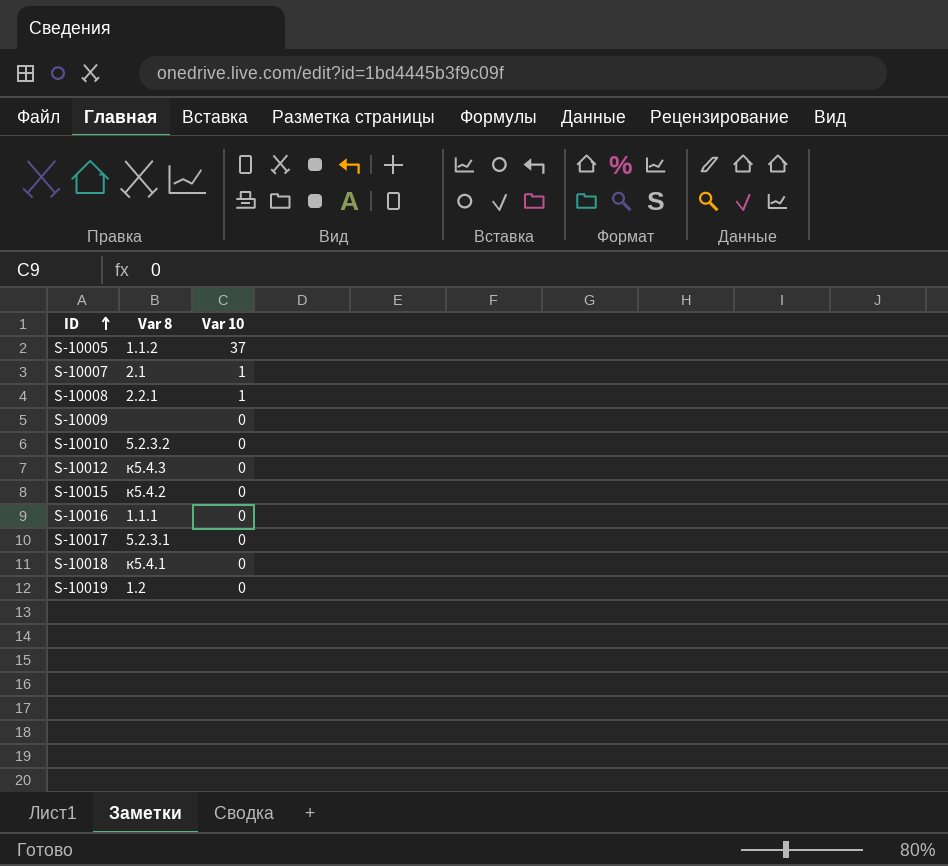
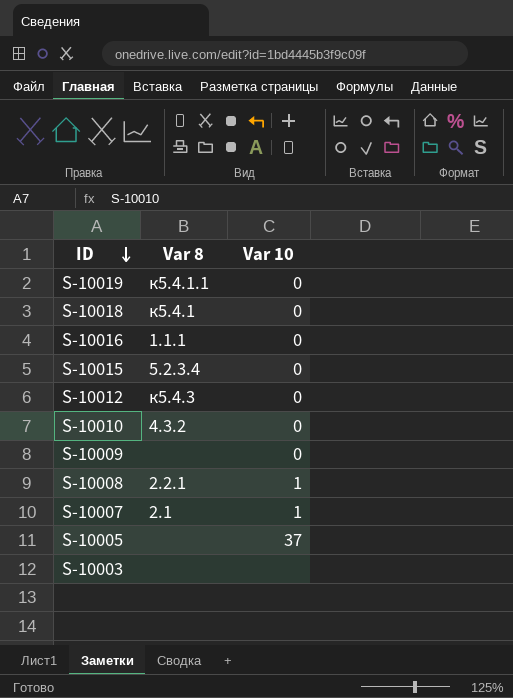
row order: ID ascending -> ID descending
row S-10017: 5.2.3.1 | 0 -> none
S-10019 | Var 8: 1.2 -> к5.4.1.1
S-10015 | Var 8: к5.4.2 -> 5.2.3.4
S-10010 | Var 8: 5.2.3.2 -> 4.3.2
S-10005 | Var 8: 1.1.2 -> none
row S-10003: none -> none | none

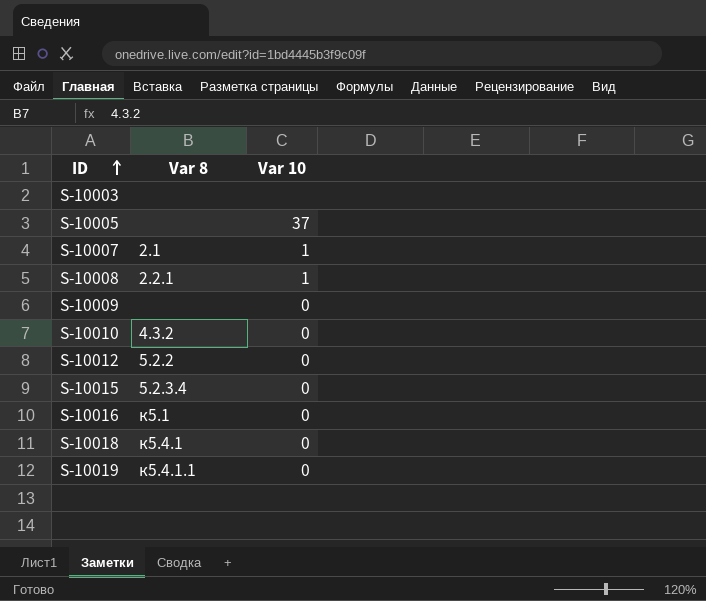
row order: ID descending -> ID ascending
S-10012 | Var 8: к5.4.3 -> 5.2.2
S-10016 | Var 8: 1.1.1 -> к5.1

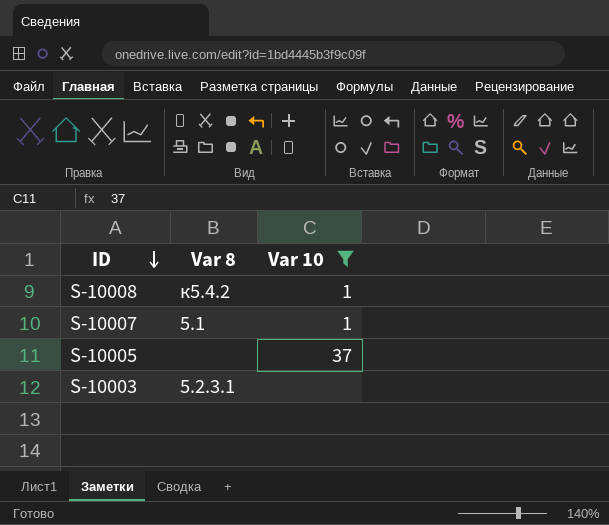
filter: none -> Var 10 != 0
row order: ID ascending -> ID descending
S-10008 | Var 8: 2.2.1 -> к5.4.2
S-10007 | Var 8: 2.1 -> 5.1
S-10003 | Var 8: none -> 5.2.3.1

